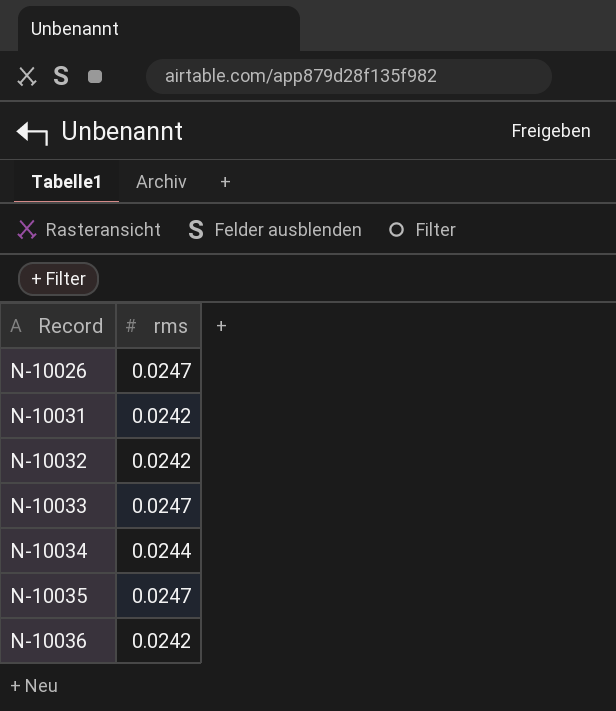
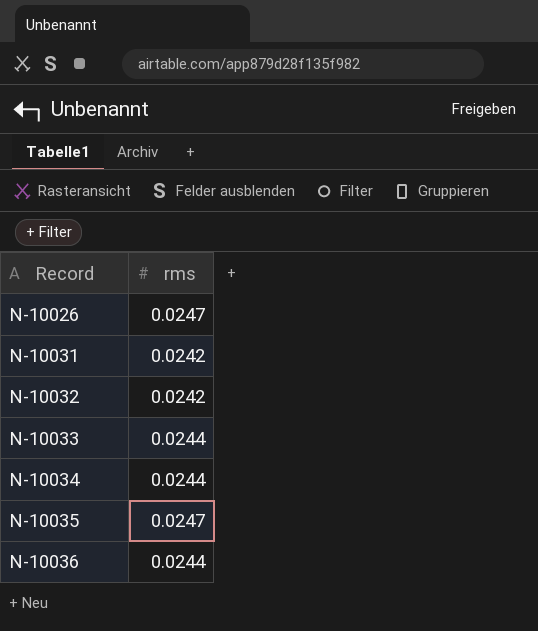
N-10033 | rms: 0.0247 -> 0.0244
N-10036 | rms: 0.0242 -> 0.0244

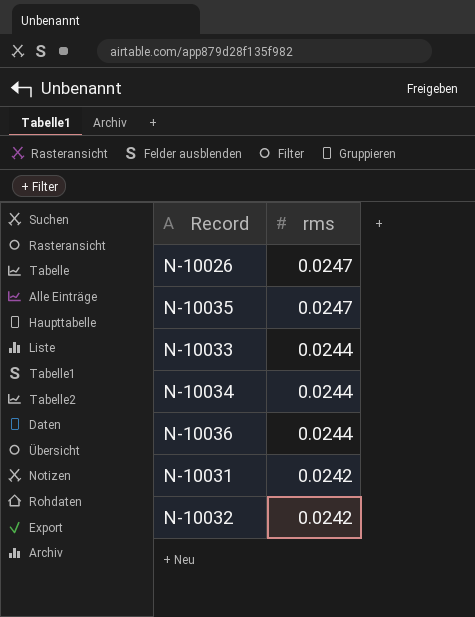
row order: Record ascending -> rms descending

